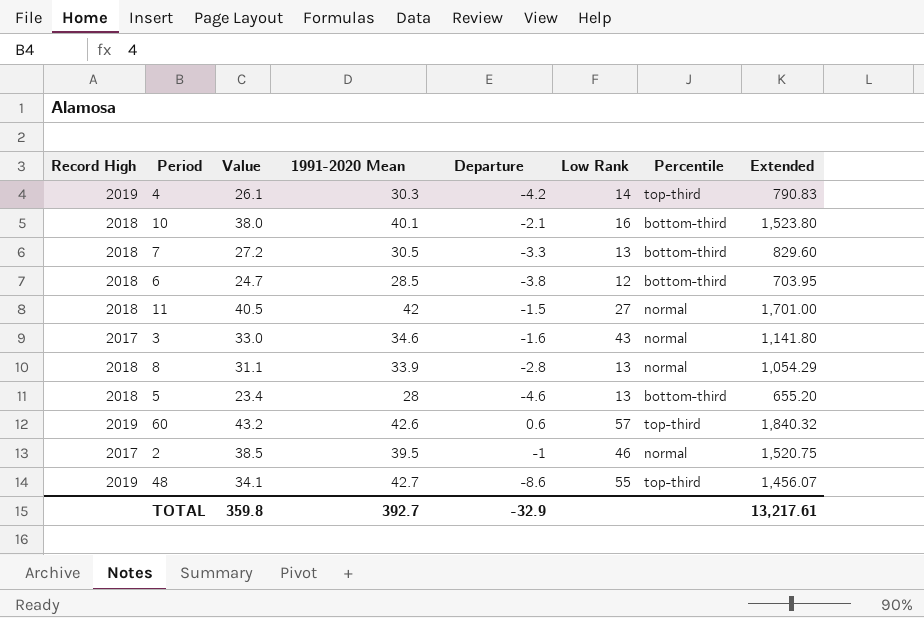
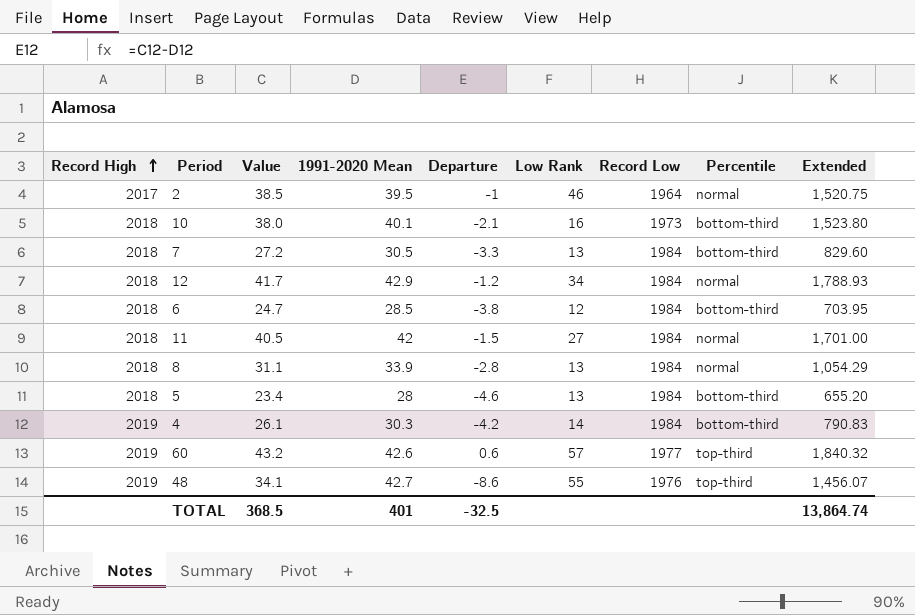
row order: none -> Record High ascending
column Record Low | position: none -> 7
row 3: 2017 | 33.0 | 34.6 | -1.6 | 43 | normal | 1,141.80 -> none
row 12: none -> 2018 | 41.7 | 42.9 | -1.2 | 34 | 1984 | normal | 1,788.93
4 | Percentile: top-third -> bottom-third
TOTAL | Value: 359.8 -> 368.5
TOTAL | 1991-2020 Mean: 392.7 -> 401
TOTAL | Departure: -32.9 -> -32.5
TOTAL | Extended: 13,217.61 -> 13,864.74

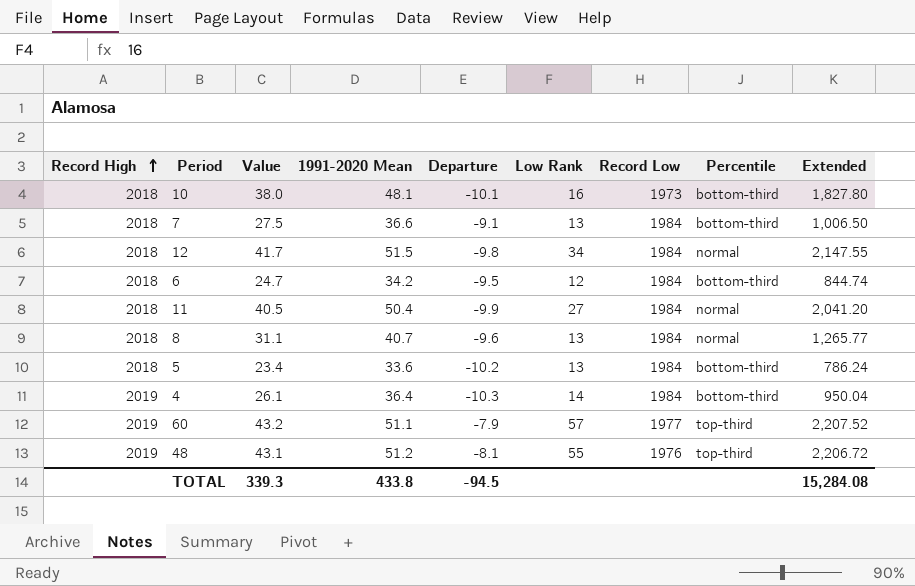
row 2: 2017 | 38.5 | 39.5 | -1 | 46 | 1964 | normal | 1,520.75 -> none
10 | 1991-2020 Mean: 40.1 -> 48.1
10 | Departure: -2.1 -> -10.1
10 | Extended: 1,523.80 -> 1,827.80
7 | Value: 27.2 -> 27.5
7 | 1991-2020 Mean: 30.5 -> 36.6
7 | Departure: -3.3 -> -9.1
7 | Extended: 829.60 -> 1,006.50
12 | 1991-2020 Mean: 42.9 -> 51.5
12 | Departure: -1.2 -> -9.8
12 | Extended: 1,788.93 -> 2,147.55
6 | 1991-2020 Mean: 28.5 -> 34.2
6 | Departure: -3.8 -> -9.5
6 | Extended: 703.95 -> 844.74
11 | 1991-2020 Mean: 42 -> 50.4
11 | Departure: -1.5 -> -9.9
11 | Extended: 1,701.00 -> 2,041.20
8 | 1991-2020 Mean: 33.9 -> 40.7
8 | Departure: -2.8 -> -9.6
8 | Extended: 1,054.29 -> 1,265.77
5 | 1991-2020 Mean: 28 -> 33.6
5 | Departure: -4.6 -> -10.2
5 | Extended: 655.20 -> 786.24
4 | 1991-2020 Mean: 30.3 -> 36.4
4 | Departure: -4.2 -> -10.3
4 | Extended: 790.83 -> 950.04
60 | 1991-2020 Mean: 42.6 -> 51.1
60 | Departure: 0.6 -> -7.9
60 | Extended: 1,840.32 -> 2,207.52
48 | Value: 34.1 -> 43.1
48 | 1991-2020 Mean: 42.7 -> 51.2
48 | Departure: -8.6 -> -8.1
48 | Extended: 1,456.07 -> 2,206.72
TOTAL | Value: 368.5 -> 339.3
TOTAL | 1991-2020 Mean: 401 -> 433.8
TOTAL | Departure: -32.5 -> -94.5
TOTAL | Extended: 13,864.74 -> 15,284.08

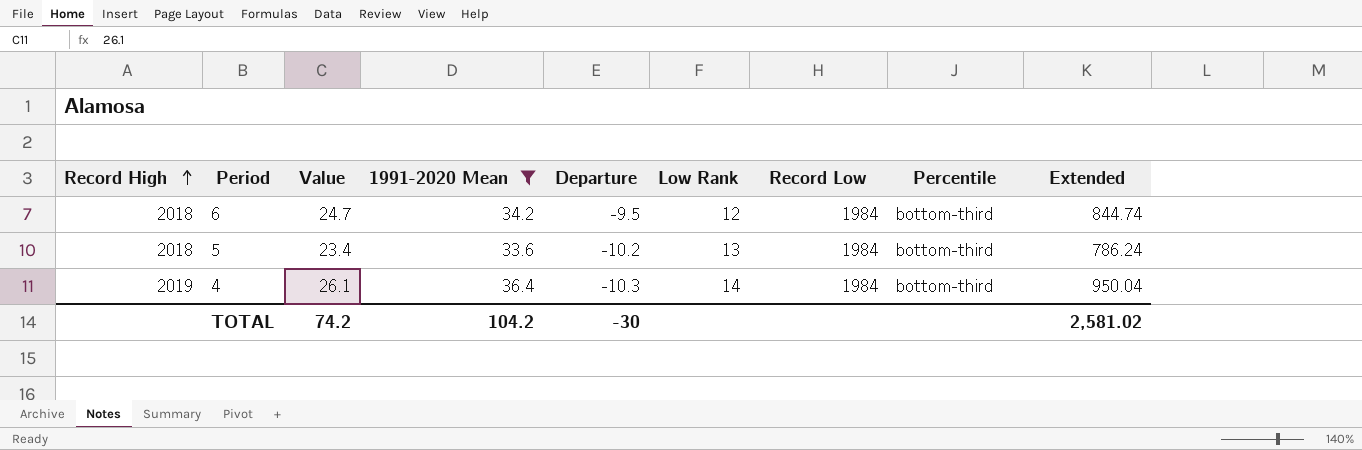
filter: none -> 1991-2020 Mean <= 36.4
TOTAL | Value: 339.3 -> 74.2
TOTAL | 1991-2020 Mean: 433.8 -> 104.2
TOTAL | Departure: -94.5 -> -30
TOTAL | Extended: 15,284.08 -> 2,581.02

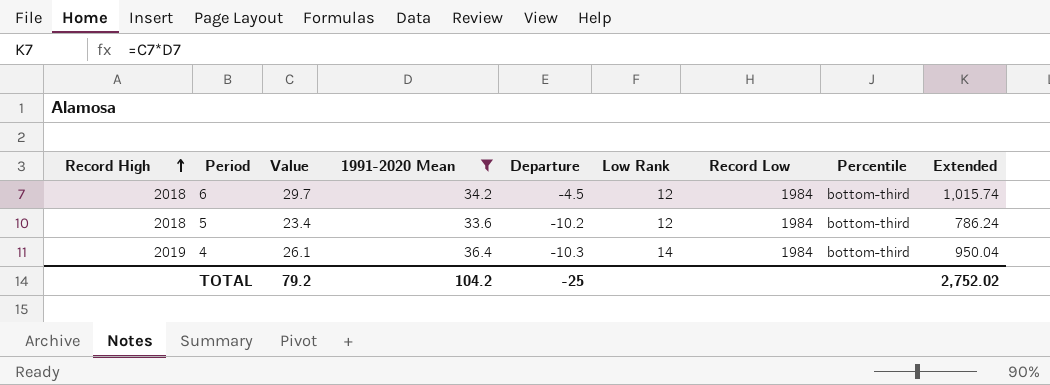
6 | Value: 24.7 -> 29.7
6 | Departure: -9.5 -> -4.5
6 | Extended: 844.74 -> 1,015.74
5 | Low Rank: 13 -> 12
TOTAL | Value: 74.2 -> 79.2
TOTAL | Departure: -30 -> -25
TOTAL | Extended: 2,581.02 -> 2,752.02

